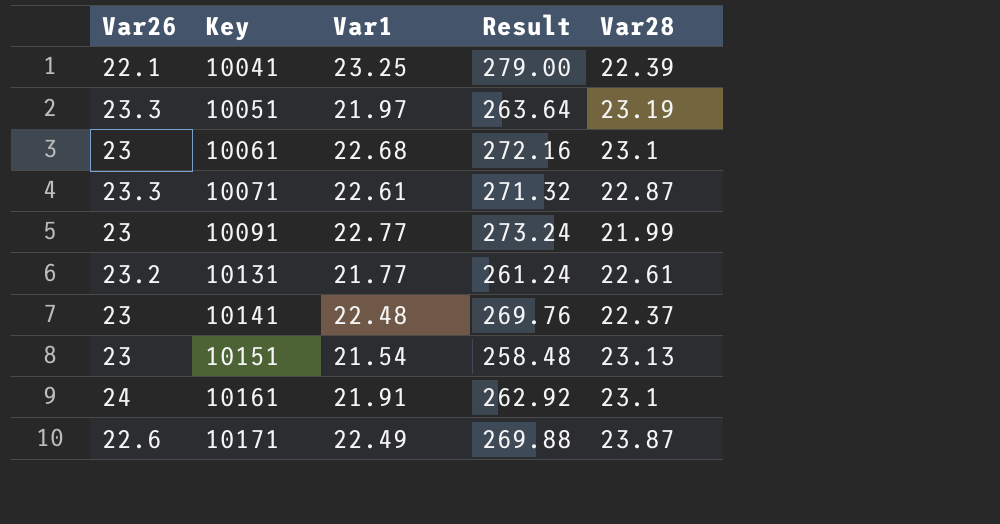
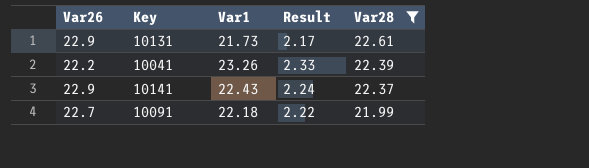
filter: none -> Var28 <= 22.61
row order: Key ascending -> Var28 descending
column Result | formula: [Var1] * 12 -> [Var1] * 0.1
10131 | Var26: 23.2 -> 22.9
10131 | Var1: 21.77 -> 21.73
10041 | Var26: 22.1 -> 22.2
10041 | Var1: 23.25 -> 23.26
10141 | Var26: 23 -> 22.9
10141 | Var1: 22.48 -> 22.43
10091 | Var26: 23 -> 22.7
10091 | Var1: 22.77 -> 22.18

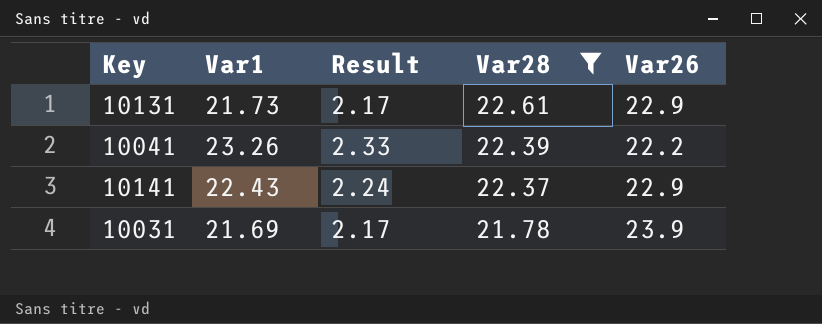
column Var26 | position: 1 -> 5
row 10091: 22.7 | 22.18 | 2.22 | 21.99 -> none
row 10031: none -> 21.69 | 2.17 | 21.78 | 23.9

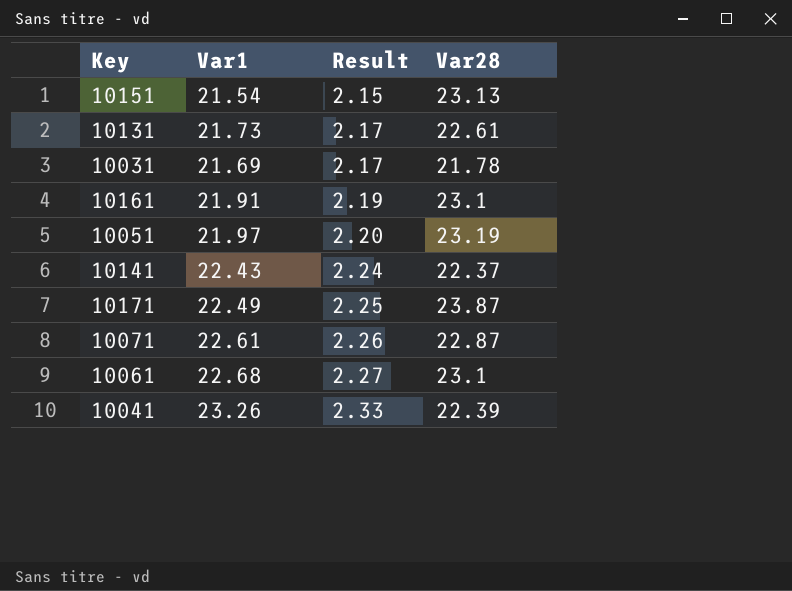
filter: Var28 <= 22.61 -> none
row order: Var28 descending -> Result ascending
column Var26 | position: 5 -> none

